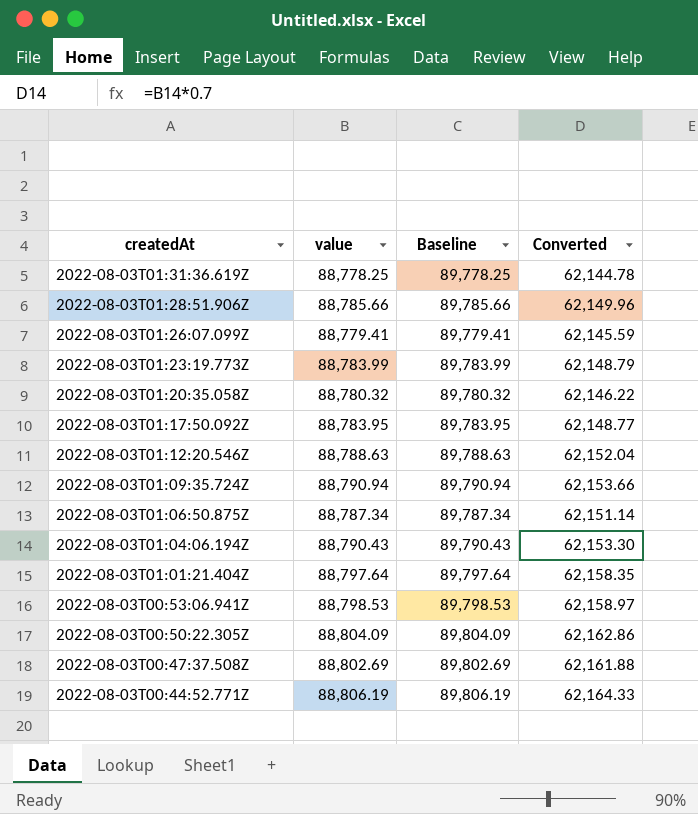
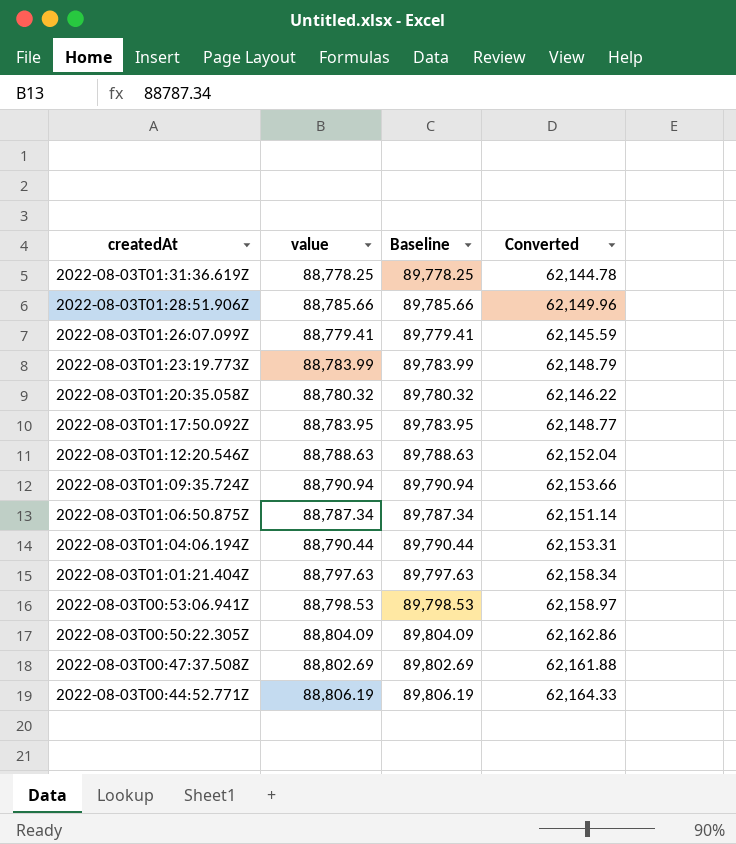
2022-08-03T01:04:06.194Z | value: 88,790.43 -> 88,790.44
2022-08-03T01:04:06.194Z | Baseline: 89,790.43 -> 89,790.44
2022-08-03T01:04:06.194Z | Converted: 62,153.30 -> 62,153.31
2022-08-03T01:01:21.404Z | value: 88,797.64 -> 88,797.63
2022-08-03T01:01:21.404Z | Baseline: 89,797.64 -> 89,797.63
2022-08-03T01:01:21.404Z | Converted: 62,158.35 -> 62,158.34

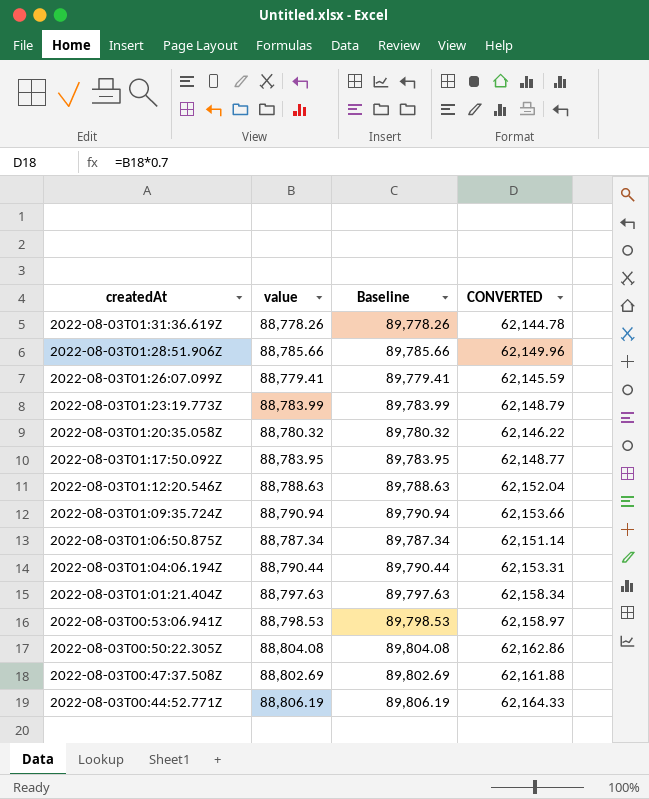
column name: Converted -> CONVERTED
2022-08-03T01:31:36.619Z | value: 88,778.25 -> 88,778.26
2022-08-03T01:31:36.619Z | Baseline: 89,778.25 -> 89,778.26
2022-08-03T00:50:22.305Z | value: 88,804.09 -> 88,804.08
2022-08-03T00:50:22.305Z | Baseline: 89,804.09 -> 89,804.08

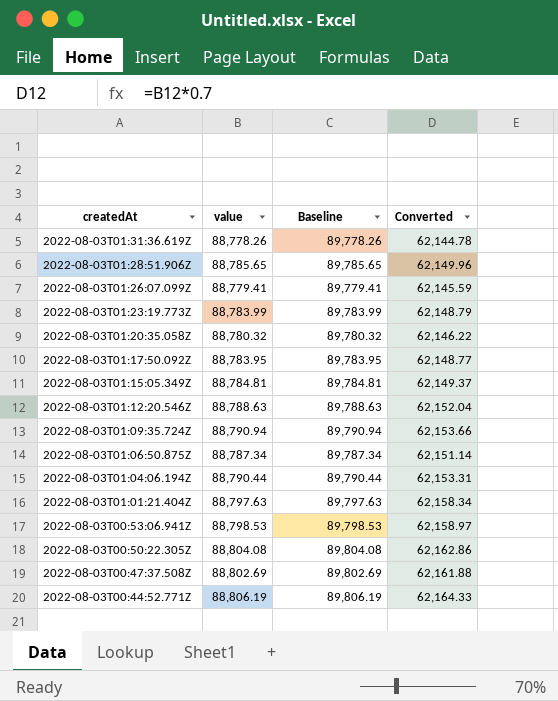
column name: CONVERTED -> Converted
2022-08-03T01:28:51.906Z | value: 88,785.66 -> 88,785.65
2022-08-03T01:28:51.906Z | Baseline: 89,785.66 -> 89,785.65
row 2022-08-03T01:15:05.349Z: none -> 88,784.81 | 89,784.81 | 62,149.37

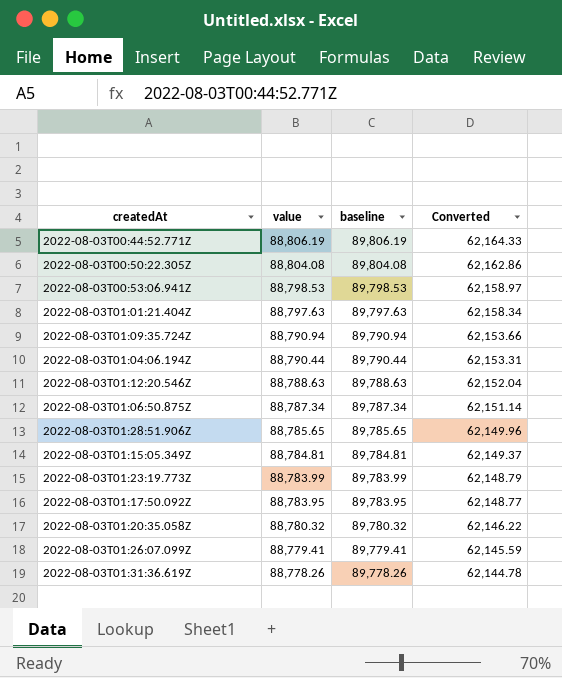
row order: createdAt descending -> value descending
column name: Baseline -> baseline
row 2022-08-03T00:47:37.508Z: 88,802.69 | 89,802.69 | 62,161.88 -> none

